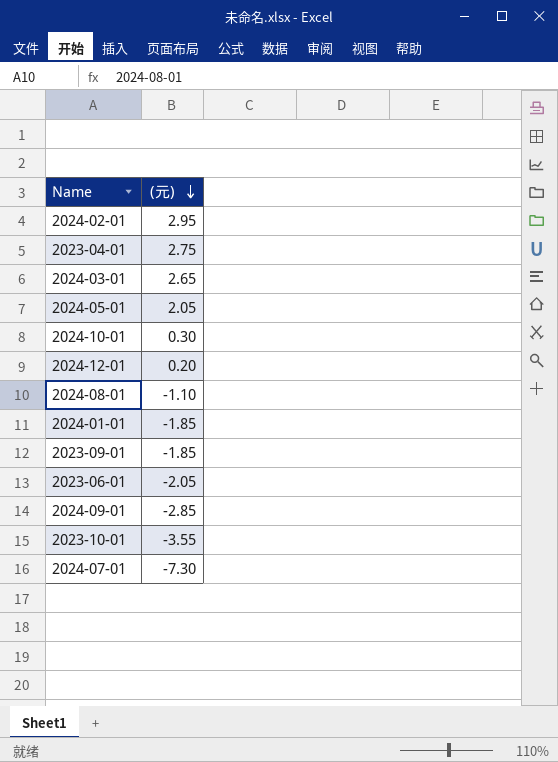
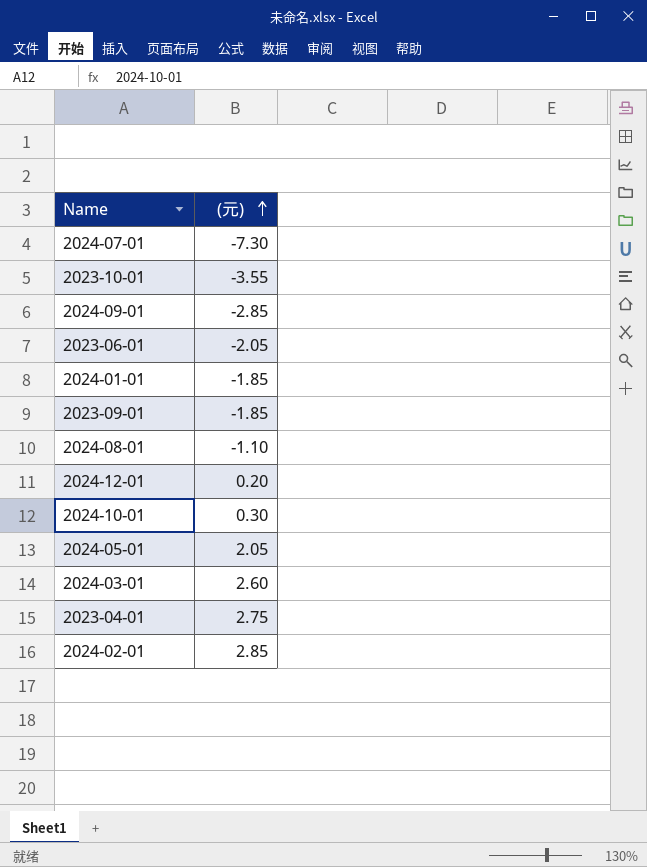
row order: (元) descending -> (元) ascending
2024-03-01 | (元): 2.65 -> 2.60
2024-02-01 | (元): 2.95 -> 2.85

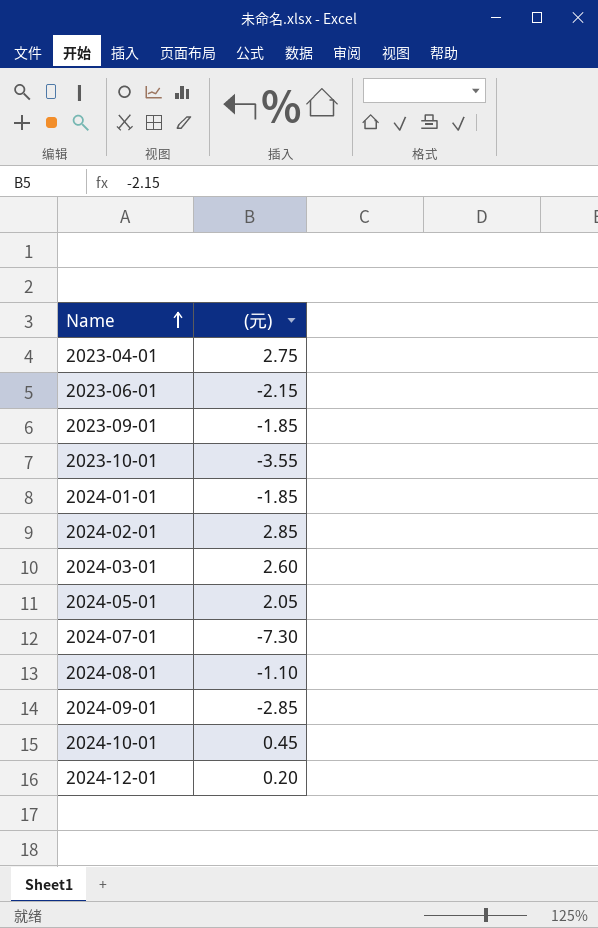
row order: (元) ascending -> Name ascending
2023-06-01 | (元): -2.05 -> -2.15
2024-10-01 | (元): 0.30 -> 0.45

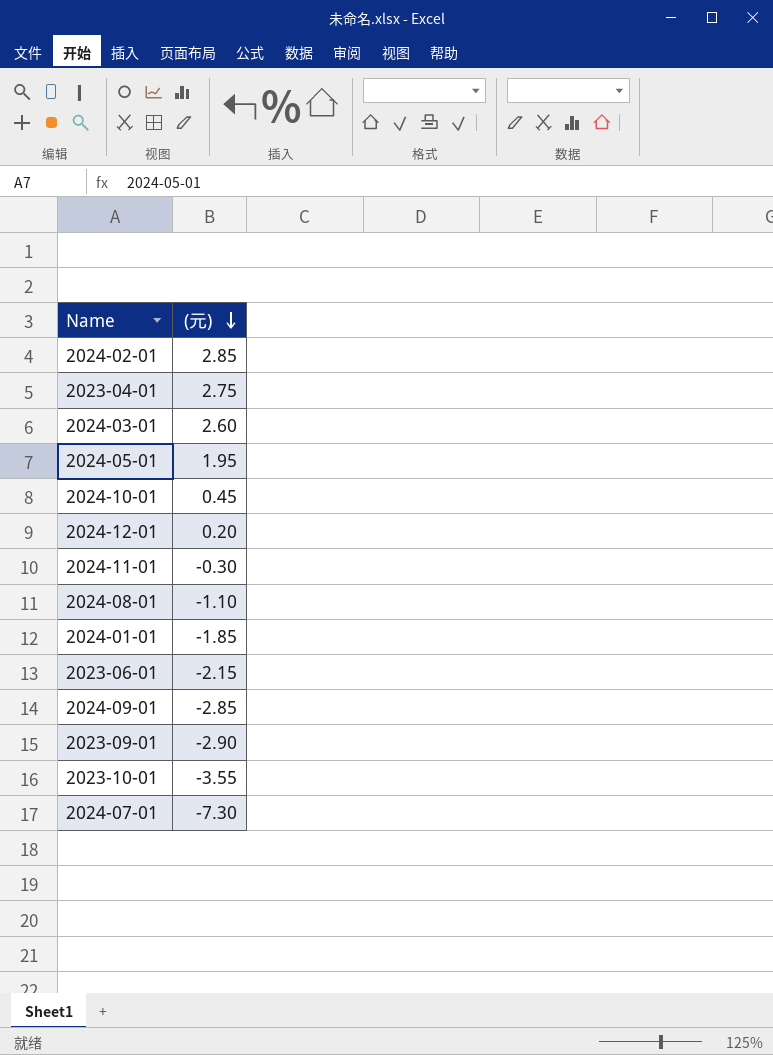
row order: Name ascending -> (元) descending
2024-05-01 | (元): 2.05 -> 1.95
row 2024-11-01: none -> -0.30
2023-09-01 | (元): -1.85 -> -2.90

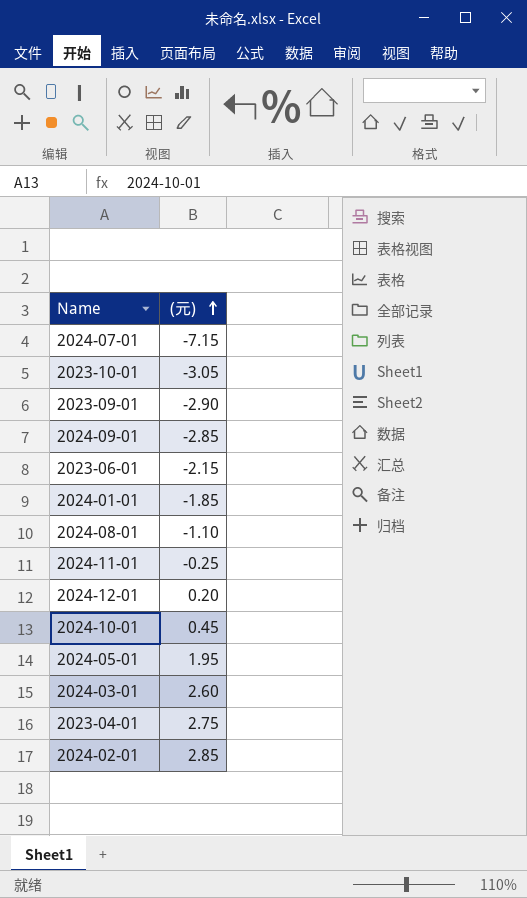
row order: (元) descending -> (元) ascending
2024-07-01 | (元): -7.30 -> -7.15
2023-10-01 | (元): -3.55 -> -3.05
2024-11-01 | (元): -0.30 -> -0.25

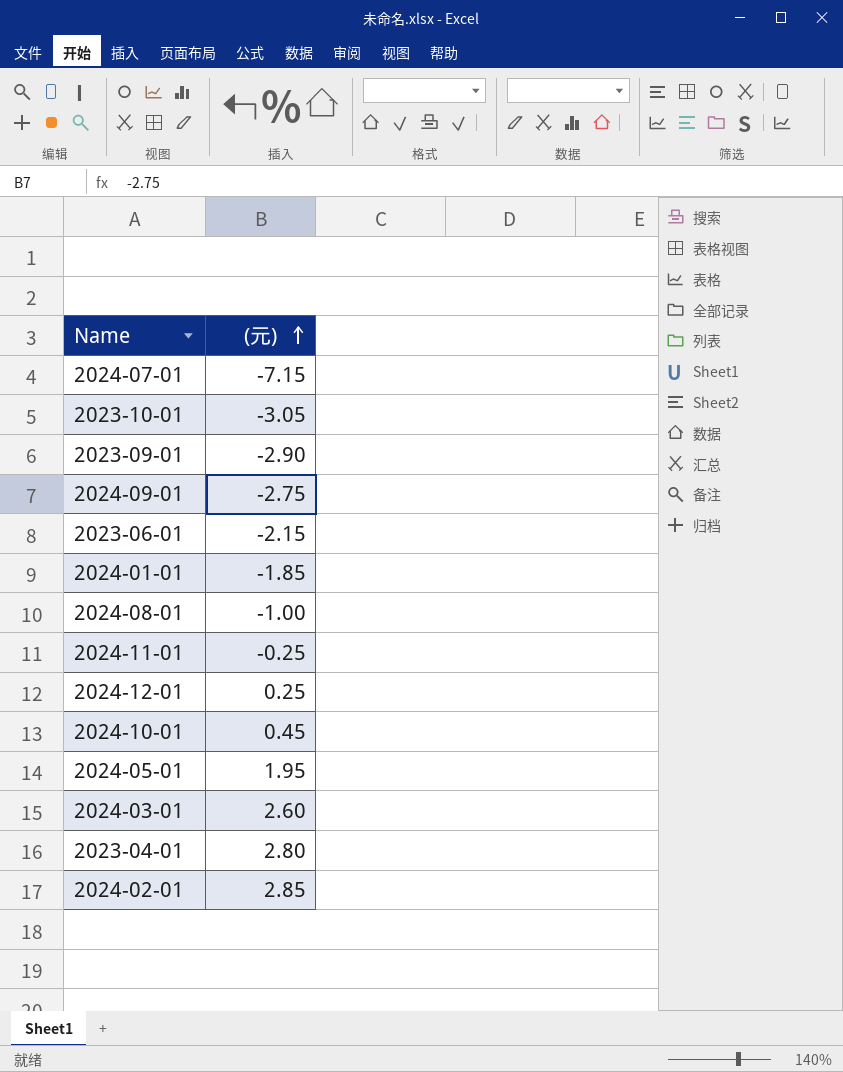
2024-09-01 | (元): -2.85 -> -2.75
2024-08-01 | (元): -1.10 -> -1.00
2024-12-01 | (元): 0.20 -> 0.25
2023-04-01 | (元): 2.75 -> 2.80

